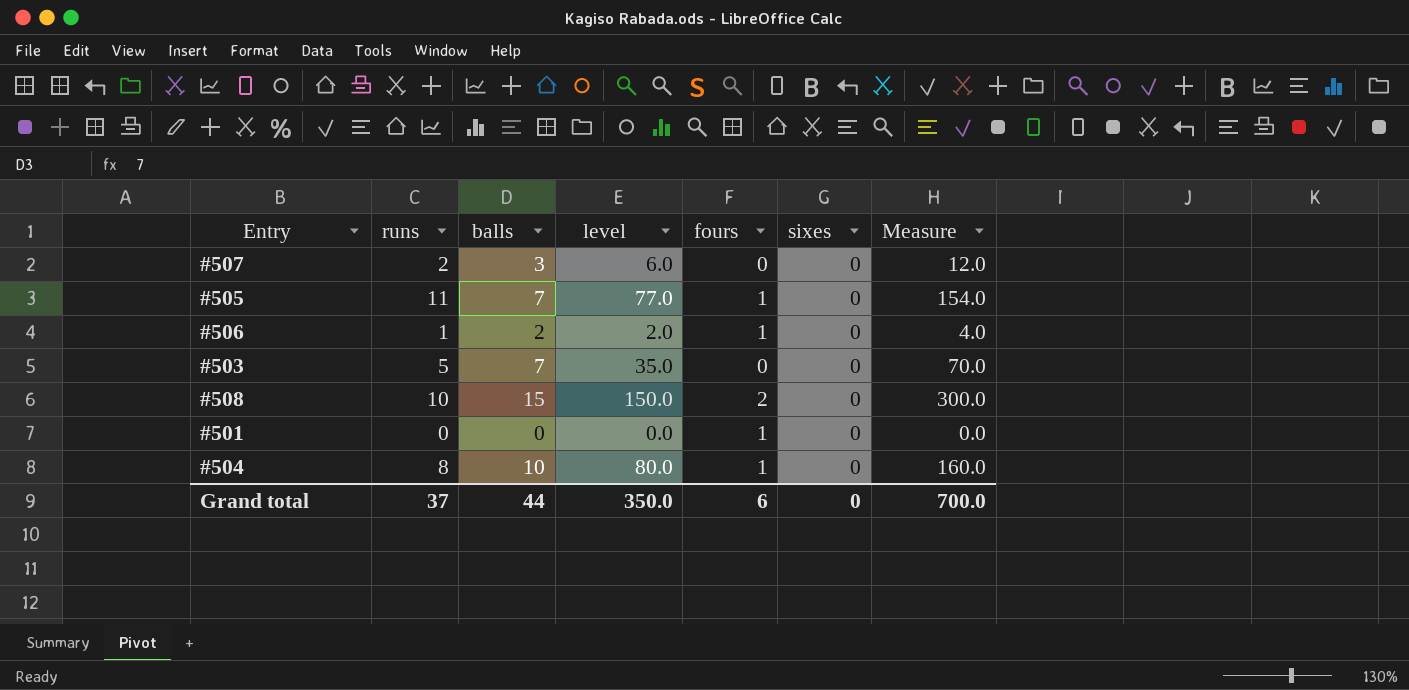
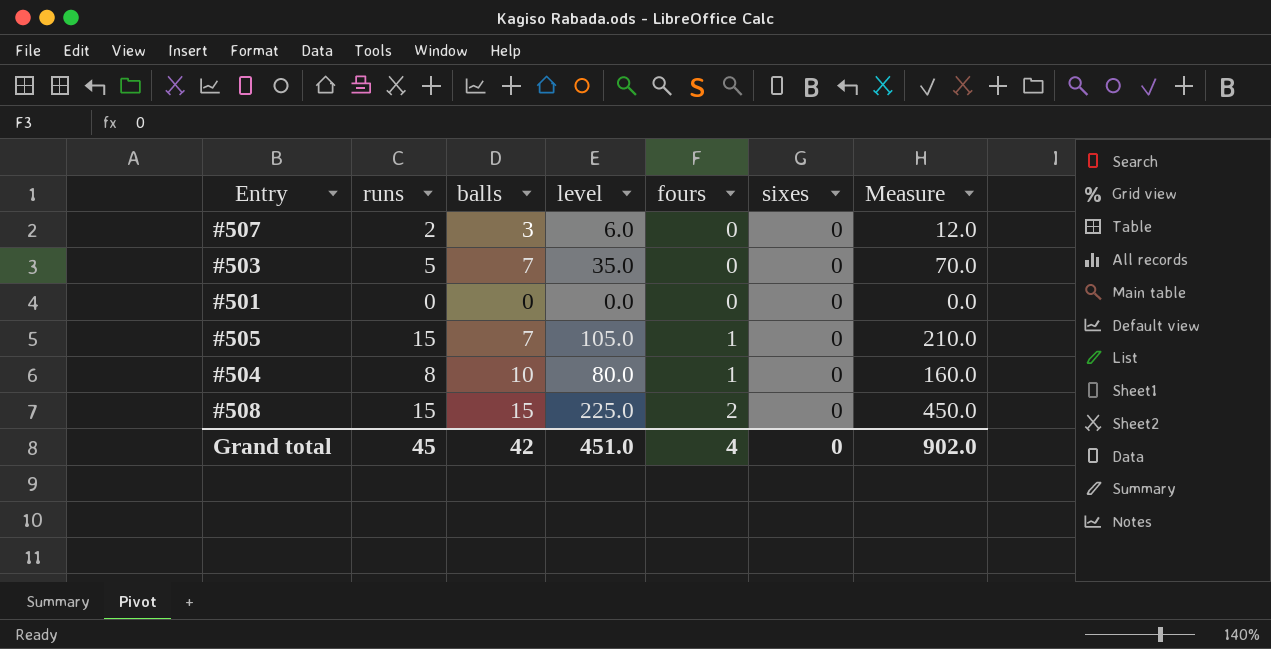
row order: none -> fours ascending
row #506: 1 | 2 | 2.0 | 1 | 0 | 4.0 -> none
#501 | fours: 1 -> 0
#505 | runs: 11 -> 15
#505 | level: 77.0 -> 105.0
#505 | Measure: 154.0 -> 210.0
#508 | runs: 10 -> 15
#508 | level: 150.0 -> 225.0
#508 | Measure: 300.0 -> 450.0
Grand total | runs: 37 -> 45
Grand total | balls: 44 -> 42
Grand total | level: 350.0 -> 451.0
Grand total | fours: 6 -> 4
Grand total | Measure: 700.0 -> 902.0

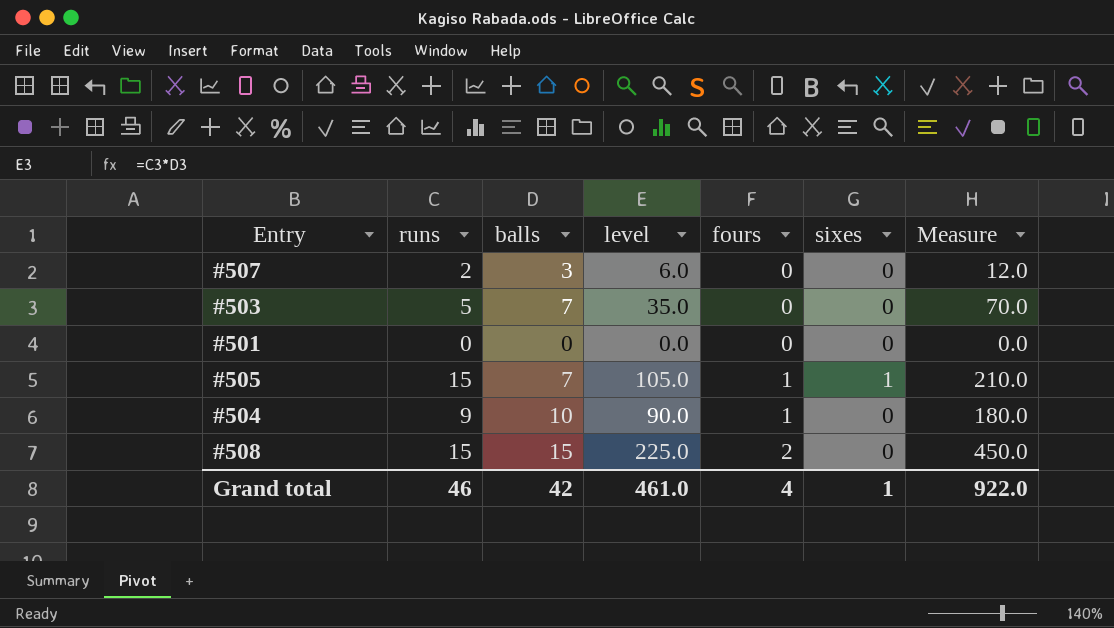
#505 | sixes: 0 -> 1
#504 | runs: 8 -> 9
#504 | level: 80.0 -> 90.0
#504 | Measure: 160.0 -> 180.0
Grand total | runs: 45 -> 46
Grand total | level: 451.0 -> 461.0
Grand total | sixes: 0 -> 1
Grand total | Measure: 902.0 -> 922.0

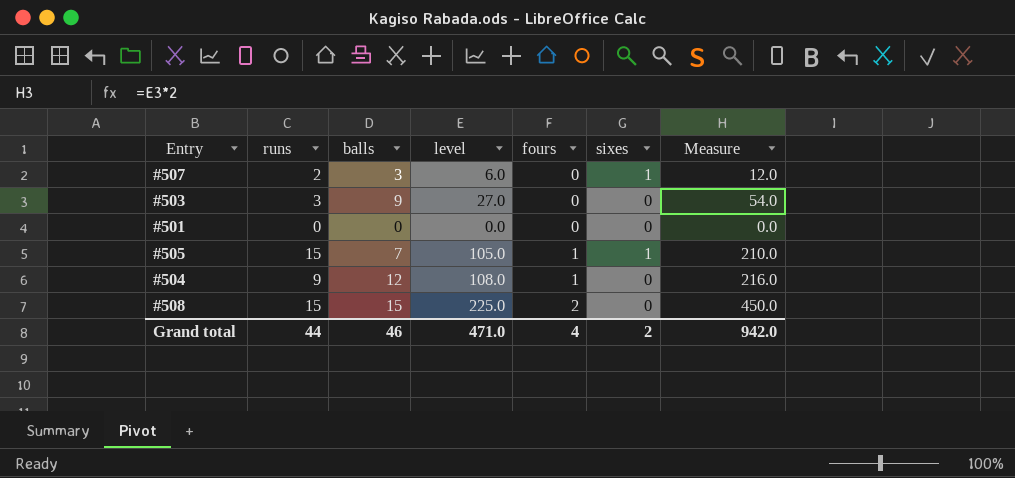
#507 | sixes: 0 -> 1
#503 | runs: 5 -> 3
#503 | balls: 7 -> 9
#503 | level: 35.0 -> 27.0
#503 | Measure: 70.0 -> 54.0
#504 | balls: 10 -> 12
#504 | level: 90.0 -> 108.0
#504 | Measure: 180.0 -> 216.0
Grand total | runs: 46 -> 44
Grand total | balls: 42 -> 46
Grand total | level: 461.0 -> 471.0
Grand total | sixes: 1 -> 2
Grand total | Measure: 922.0 -> 942.0

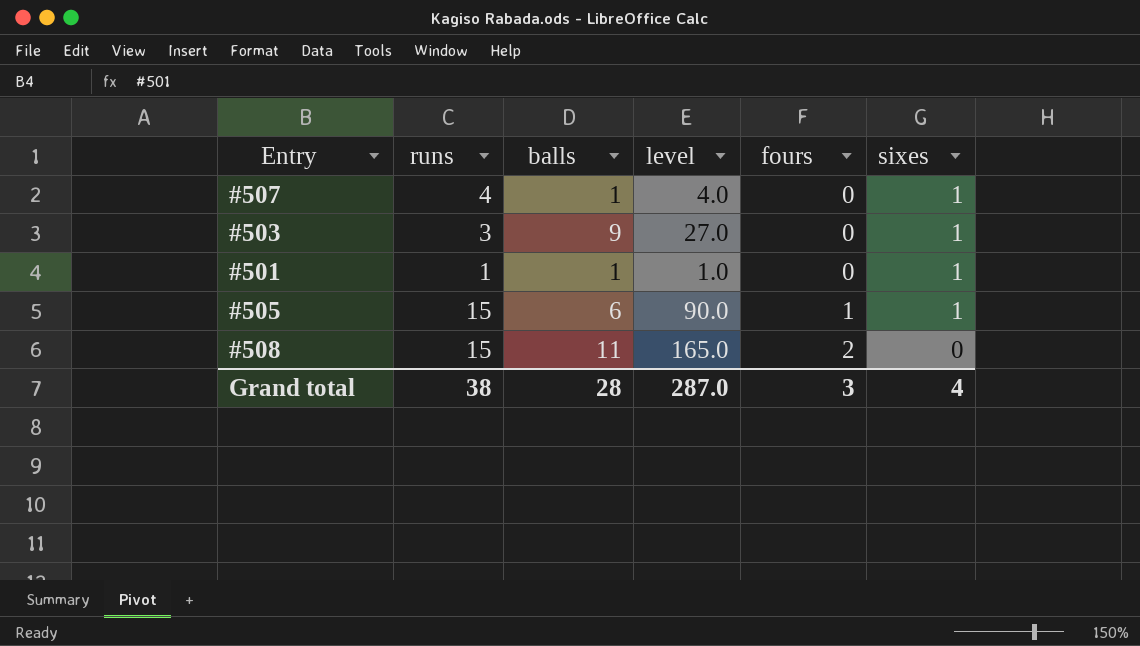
column Measure | formula: [level] * 2 -> none
row #504: 9 | 12 | 108.0 | 1 | 0 | 216.0 -> none
#507 | runs: 2 -> 4
#507 | balls: 3 -> 1
#507 | level: 6.0 -> 4.0
#503 | sixes: 0 -> 1
#501 | runs: 0 -> 1
#501 | balls: 0 -> 1
#501 | level: 0.0 -> 1.0
#501 | sixes: 0 -> 1
#505 | balls: 7 -> 6
#505 | level: 105.0 -> 90.0
#508 | balls: 15 -> 11
#508 | level: 225.0 -> 165.0
Grand total | runs: 44 -> 38
Grand total | balls: 46 -> 28
Grand total | level: 471.0 -> 287.0
Grand total | fours: 4 -> 3
Grand total | sixes: 2 -> 4

